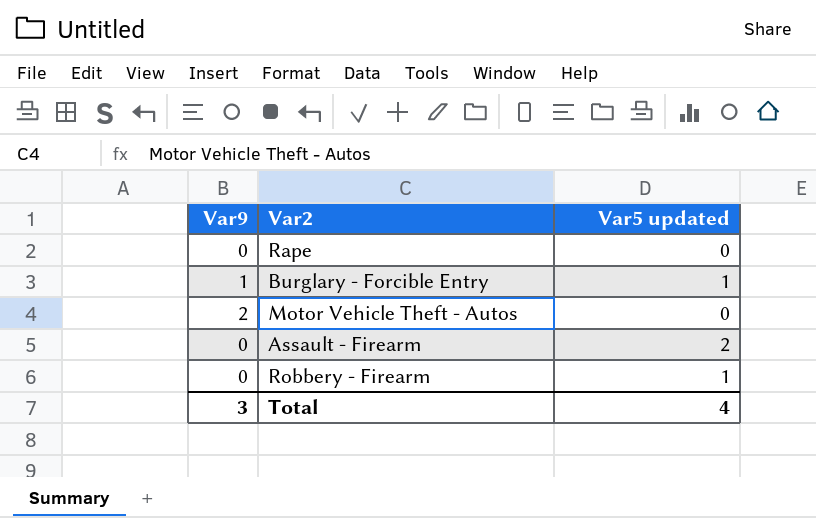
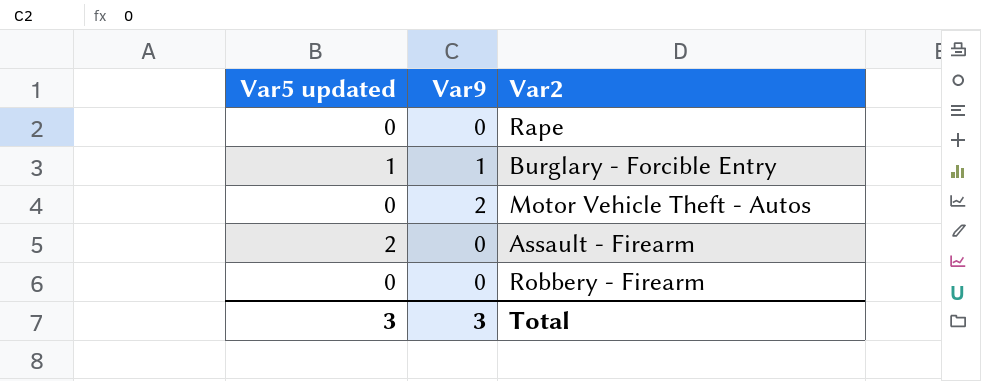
column Var5 updated | position: 3 -> 1
Robbery - Firearm | Var5 updated: 1 -> 0
Total | Var5 updated: 4 -> 3

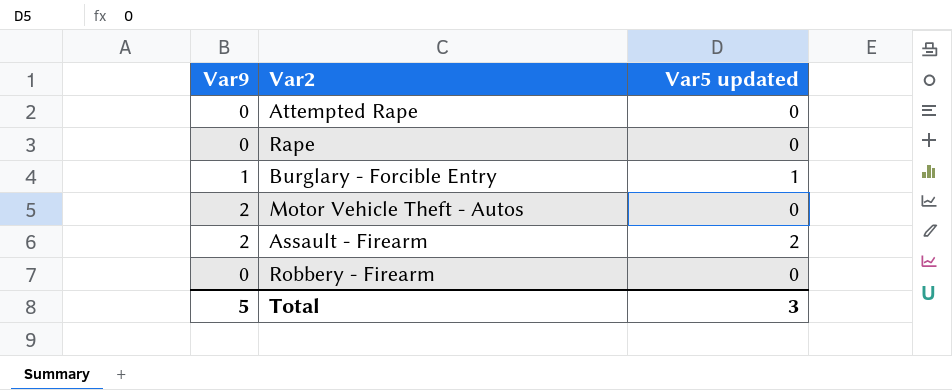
column Var5 updated | position: 1 -> 3
row Attempted Rape: none -> 0 | 0
Assault - Firearm | Var9: 0 -> 2
Total | Var9: 3 -> 5

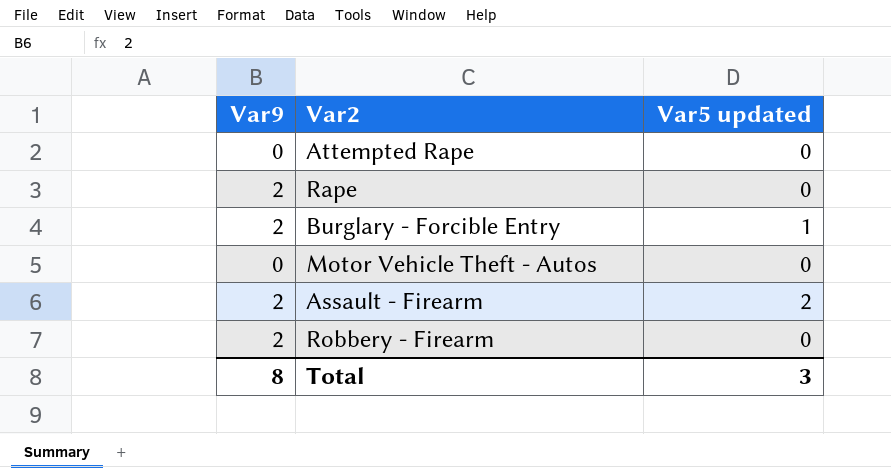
Rape | Var9: 0 -> 2
Burglary - Forcible Entry | Var9: 1 -> 2
Motor Vehicle Theft - Autos | Var9: 2 -> 0
Robbery - Firearm | Var9: 0 -> 2
Total | Var9: 5 -> 8

